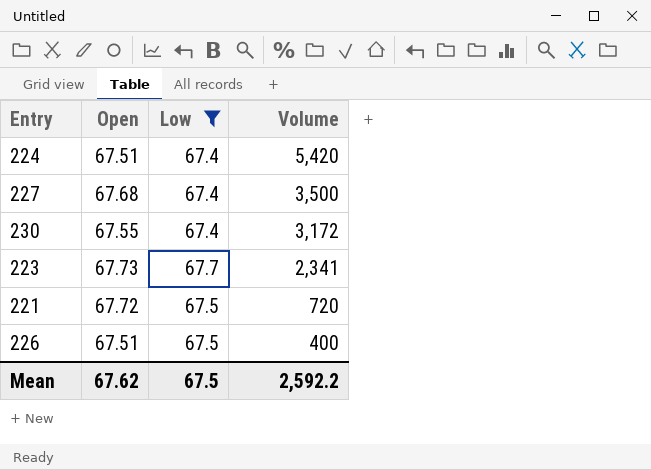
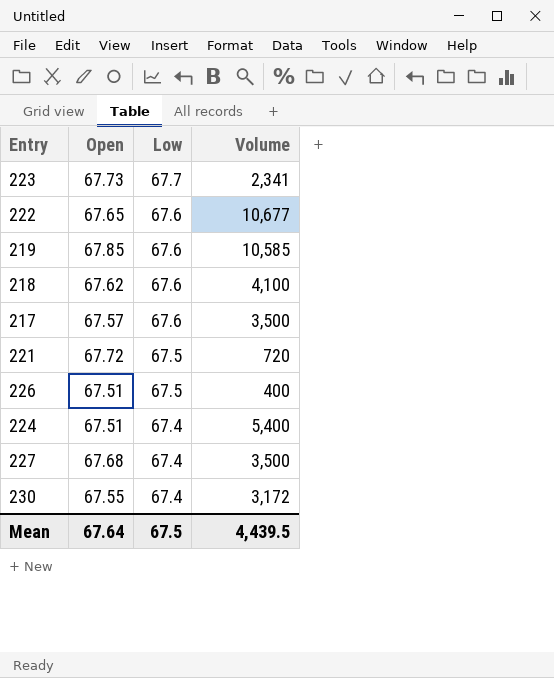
filter: Low != 67.6 -> none
row order: Volume descending -> Low descending
224 | Volume: 5,420 -> 5,400
Mean | Open: 67.62 -> 67.64
Mean | Volume: 2,592.2 -> 4,439.5

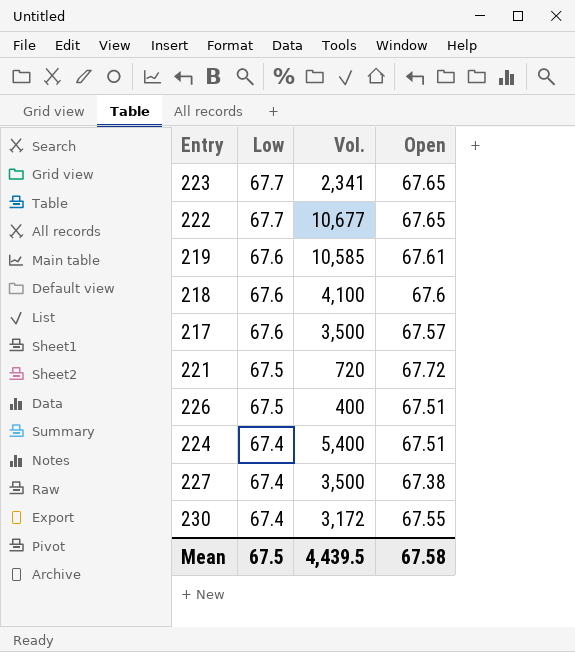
column name: Volume -> Vol.
column Open | position: 2 -> 4
223 | Open: 67.73 -> 67.65
222 | Low: 67.6 -> 67.7
219 | Open: 67.85 -> 67.61
218 | Open: 67.62 -> 67.6
227 | Open: 67.68 -> 67.38
Mean | Open: 67.64 -> 67.58

